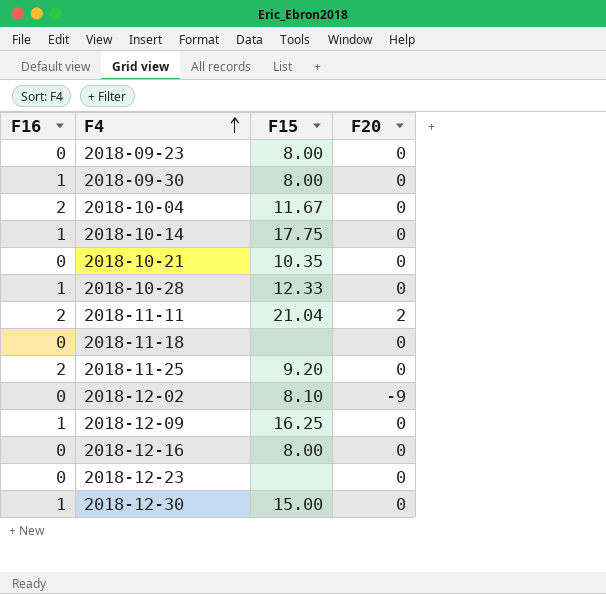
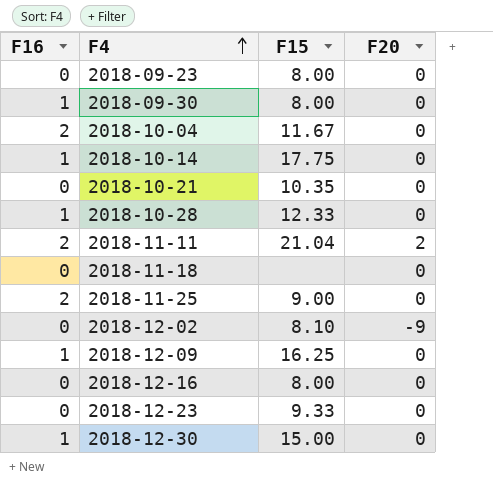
2018-11-25 | F15: 9.20 -> 9.00
2018-12-23 | F15: none -> 9.33

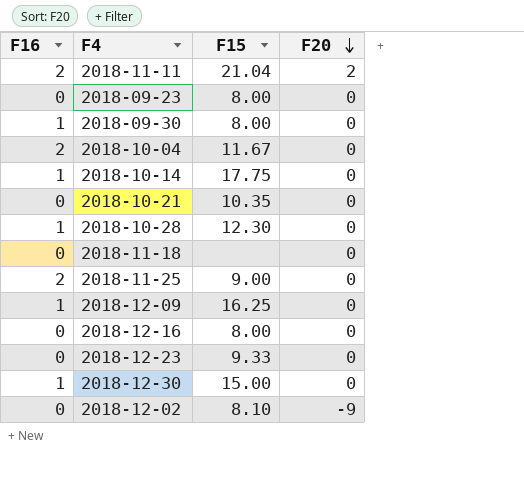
row order: F4 ascending -> F20 descending
2018-10-28 | F15: 12.33 -> 12.30

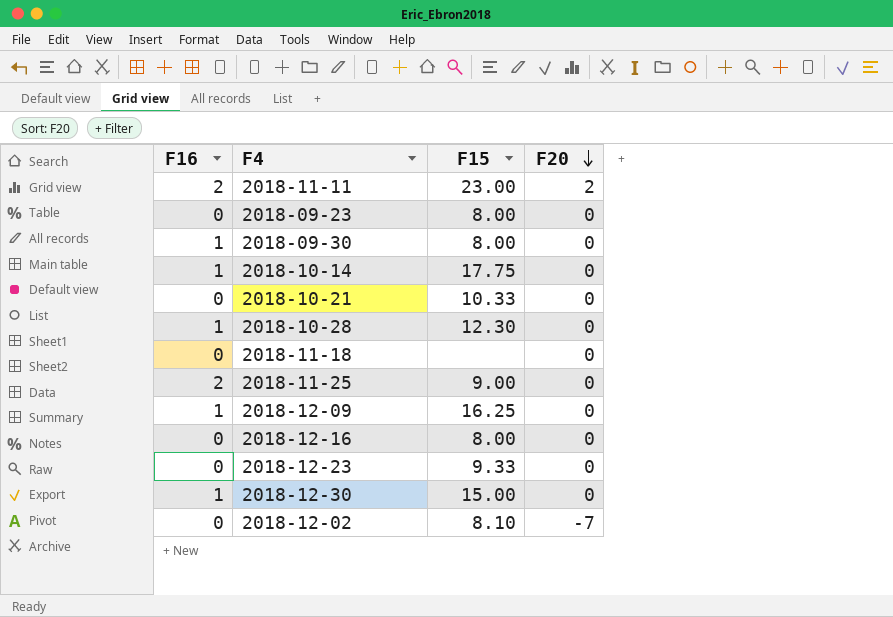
row 2018-10-04: 2 | 11.67 | 0 -> none
2018-11-11 | F15: 21.04 -> 23.00
2018-10-21 | F15: 10.35 -> 10.33
2018-12-02 | F20: -9 -> -7

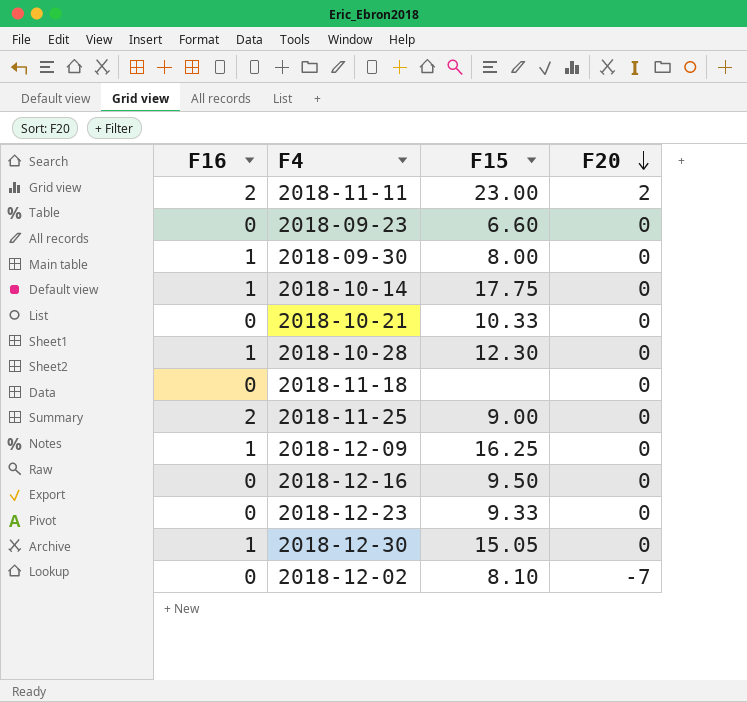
2018-09-23 | F15: 8.00 -> 6.60
2018-12-16 | F15: 8.00 -> 9.50
2018-12-30 | F15: 15.00 -> 15.05

